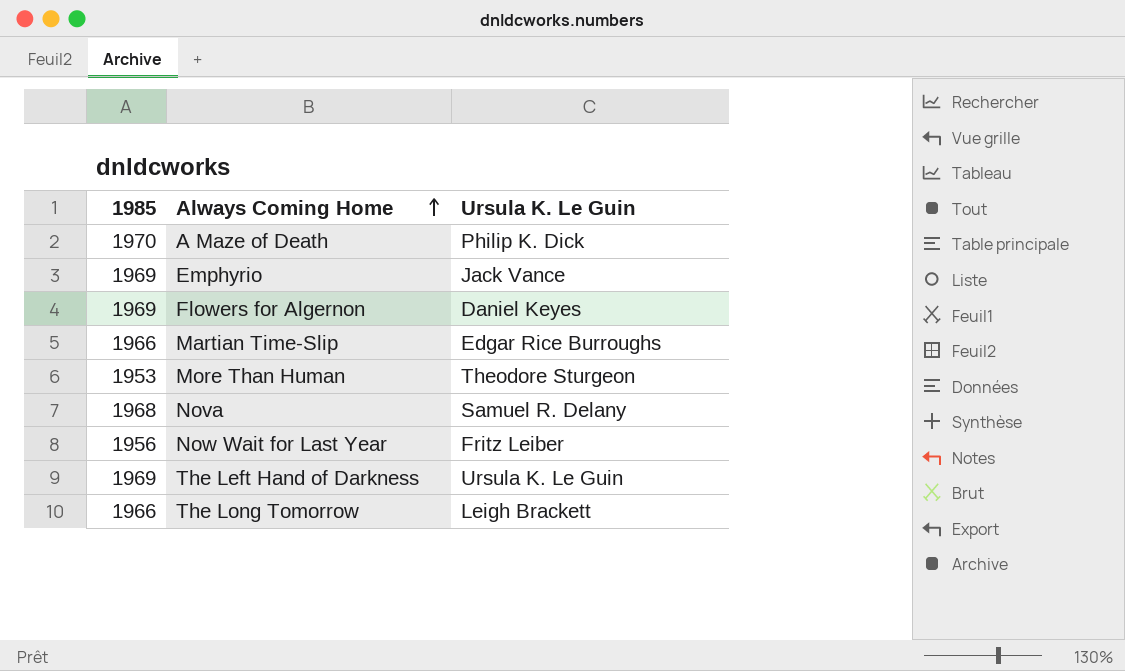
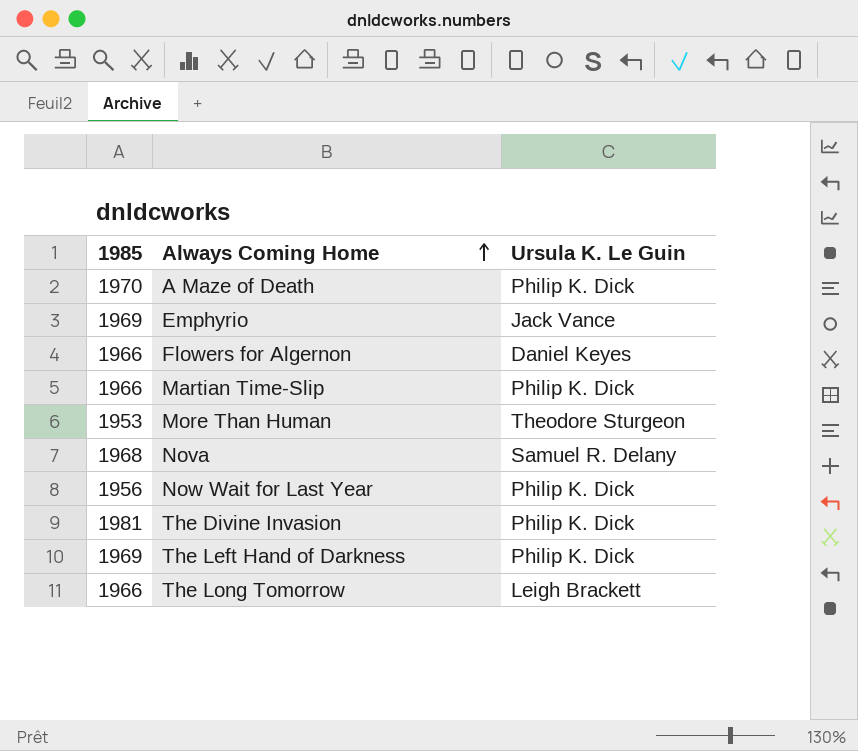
Flowers for Algernon | 1985: 1969 -> 1966
Martian Time-Slip | Ursula K. Le Guin: Edgar Rice Burroughs -> Philip K. Dick
Now Wait for Last Year | Ursula K. Le Guin: Fritz Leiber -> Philip K. Dick
row The Divine Invasion: none -> 1981 | Philip K. Dick
The Left Hand of Darkness | Ursula K. Le Guin: Ursula K. Le Guin -> Philip K. Dick

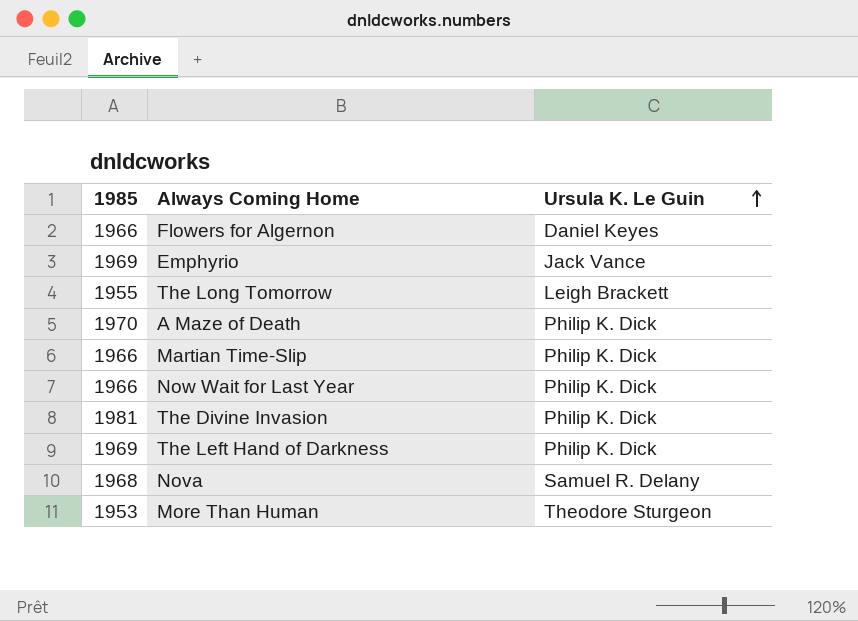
row order: Always Coming Home ascending -> Ursula K. Le Guin ascending
The Long Tomorrow | 1985: 1966 -> 1955
Now Wait for Last Year | 1985: 1956 -> 1966

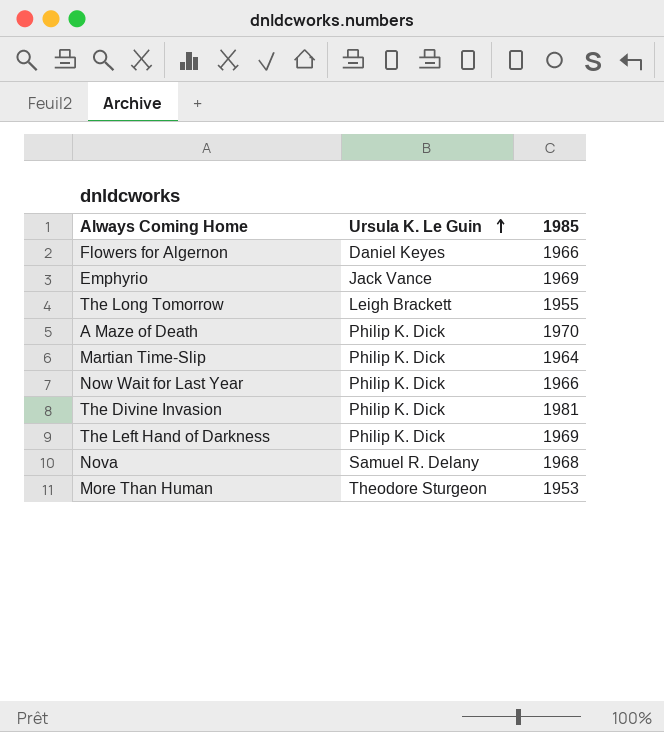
column 1985 | position: 1 -> 3
Martian Time-Slip | 1985: 1966 -> 1964

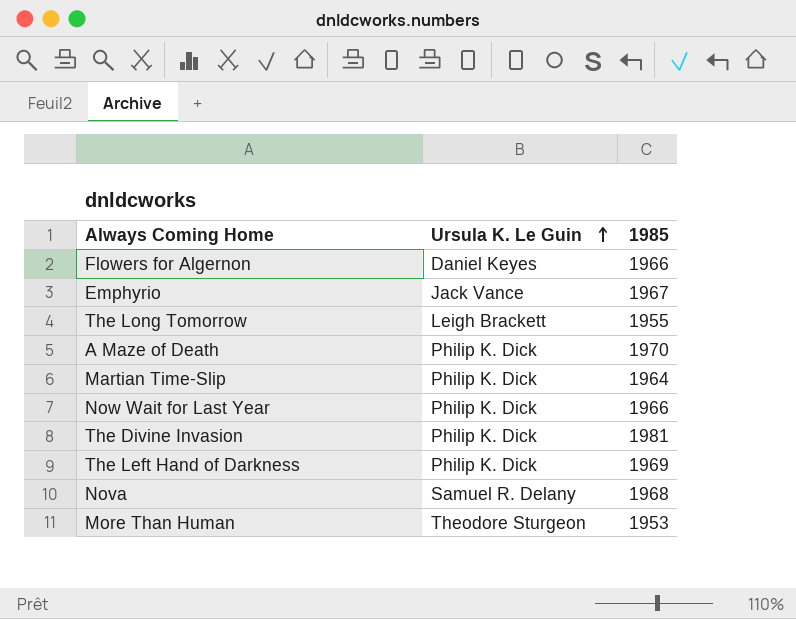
Emphyrio | 1985: 1969 -> 1967

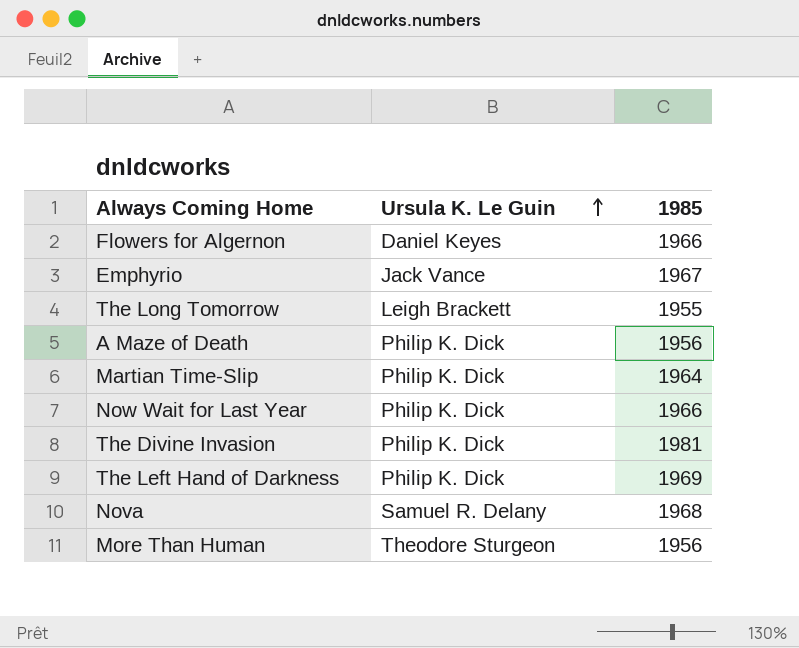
A Maze of Death | 1985: 1970 -> 1956
More Than Human | 1985: 1953 -> 1956

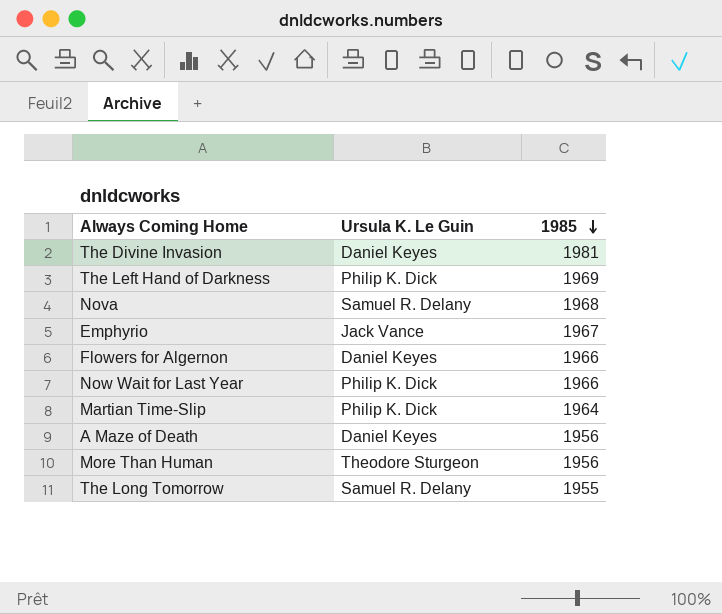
row order: Ursula K. Le Guin ascending -> 1985 descending
The Divine Invasion | Ursula K. Le Guin: Philip K. Dick -> Daniel Keyes
A Maze of Death | Ursula K. Le Guin: Philip K. Dick -> Daniel Keyes
The Long Tomorrow | Ursula K. Le Guin: Leigh Brackett -> Samuel R. Delany

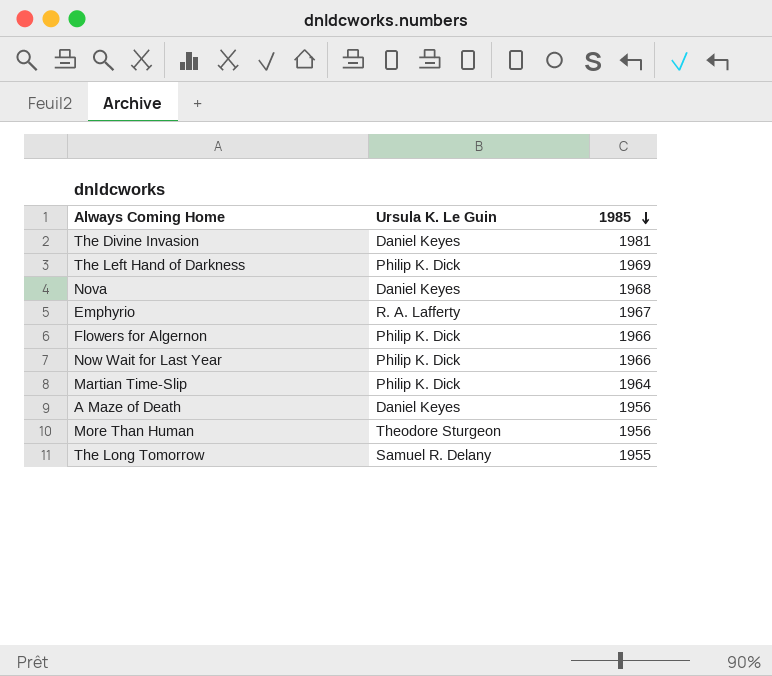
Nova | Ursula K. Le Guin: Samuel R. Delany -> Daniel Keyes
Emphyrio | Ursula K. Le Guin: Jack Vance -> R. A. Lafferty
Flowers for Algernon | Ursula K. Le Guin: Daniel Keyes -> Philip K. Dick

